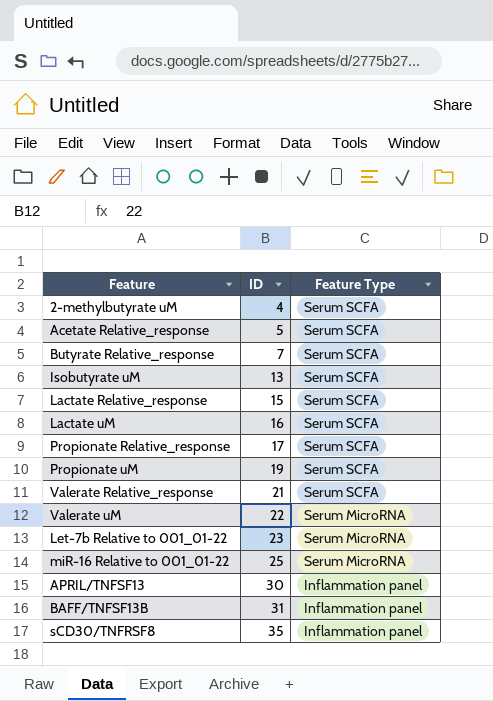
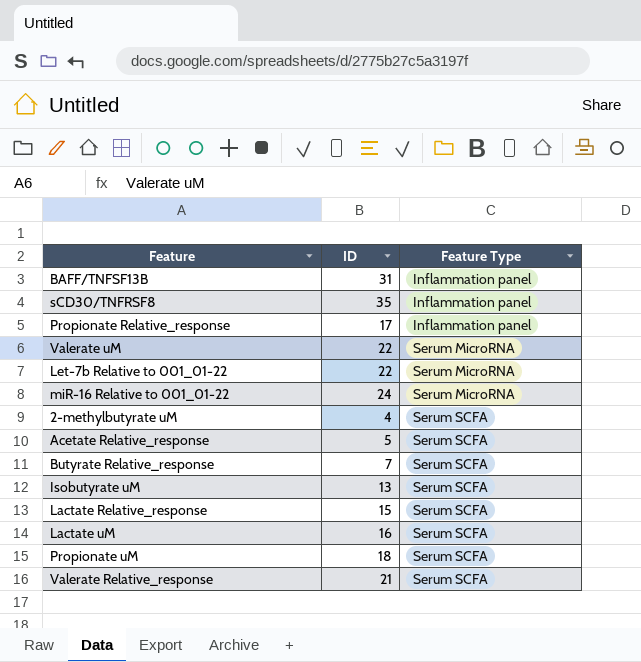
row order: ID ascending -> Feature Type ascending
row APRIL/TNFSF13: 30 | Inflammation panel -> none
Propionate Relative_response | Feature Type: Serum SCFA -> Inflammation panel
Let-7b Relative to 001_01-22 | ID: 23 -> 22
miR-16 Relative to 001_01-22 | ID: 25 -> 24
Propionate uM | ID: 19 -> 18

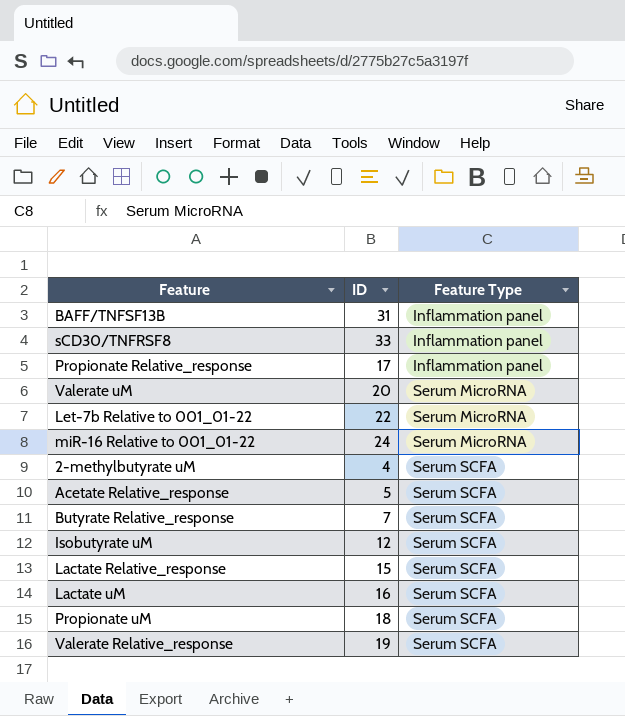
sCD30/TNFRSF8 | ID: 35 -> 33
Valerate uM | ID: 22 -> 20
Isobutyrate uM | ID: 13 -> 12
Valerate Relative_response | ID: 21 -> 19

